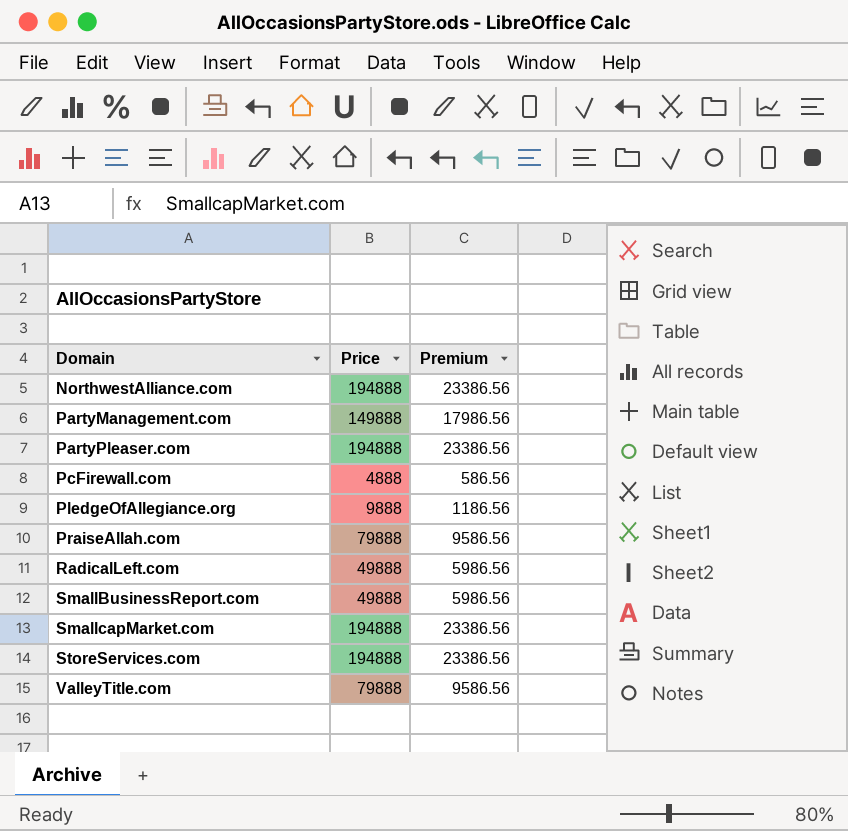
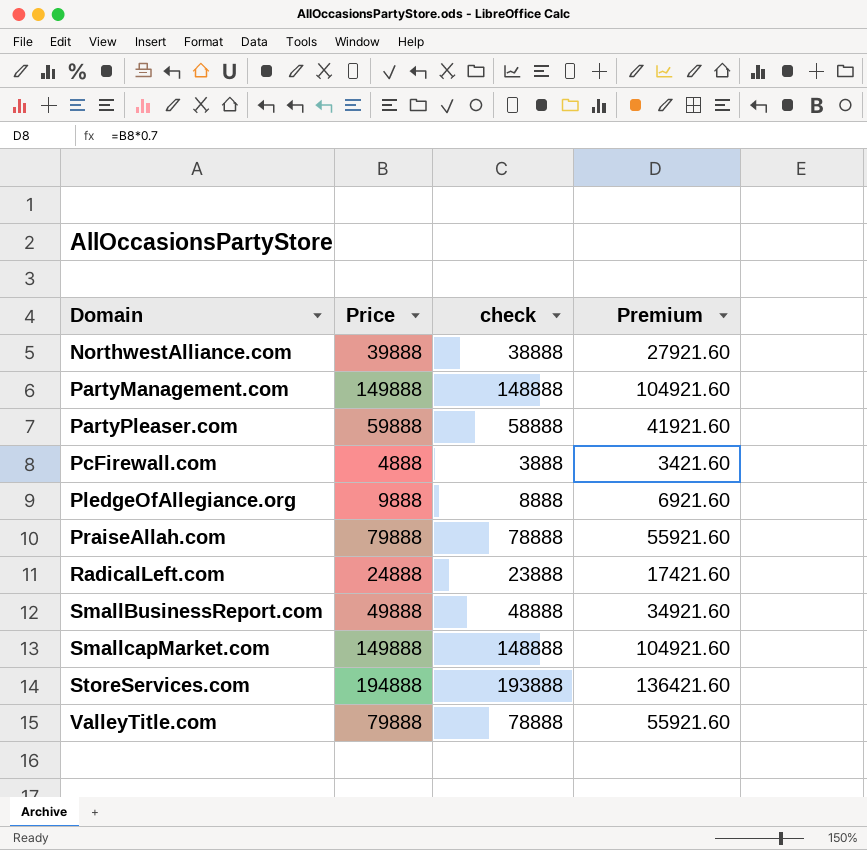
column check | formula: none -> [Price] - 1000
column Premium | formula: [Price] * 0.12 -> [Price] * 0.7
NorthwestAlliance.com | Price: 194888 -> 39888
PartyPleaser.com | Price: 194888 -> 59888
RadicalLeft.com | Price: 49888 -> 24888
SmallcapMarket.com | Price: 194888 -> 149888

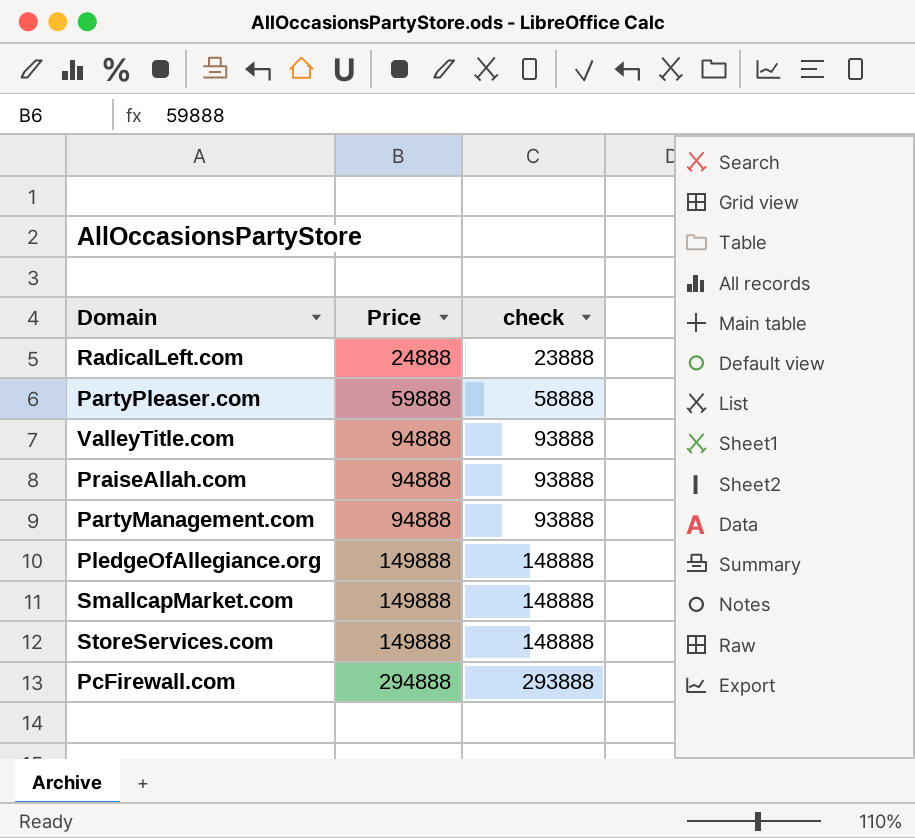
row order: Domain ascending -> Price ascending
column Premium | formula: [Price] * 0.7 -> none
row NorthwestAlliance.com: 39888 | 38888 | 27921.60 -> none
row SmallBusinessReport.com: 49888 | 48888 | 34921.60 -> none
ValleyTitle.com | Price: 79888 -> 94888
ValleyTitle.com | check: 78888 -> 93888
PraiseAllah.com | Price: 79888 -> 94888
PraiseAllah.com | check: 78888 -> 93888
PartyManagement.com | Price: 149888 -> 94888
PartyManagement.com | check: 148888 -> 93888
PledgeOfAllegiance.org | Price: 9888 -> 149888
PledgeOfAllegiance.org | check: 8888 -> 148888
StoreServices.com | Price: 194888 -> 149888
StoreServices.com | check: 193888 -> 148888
PcFirewall.com | Price: 4888 -> 294888
PcFirewall.com | check: 3888 -> 293888

